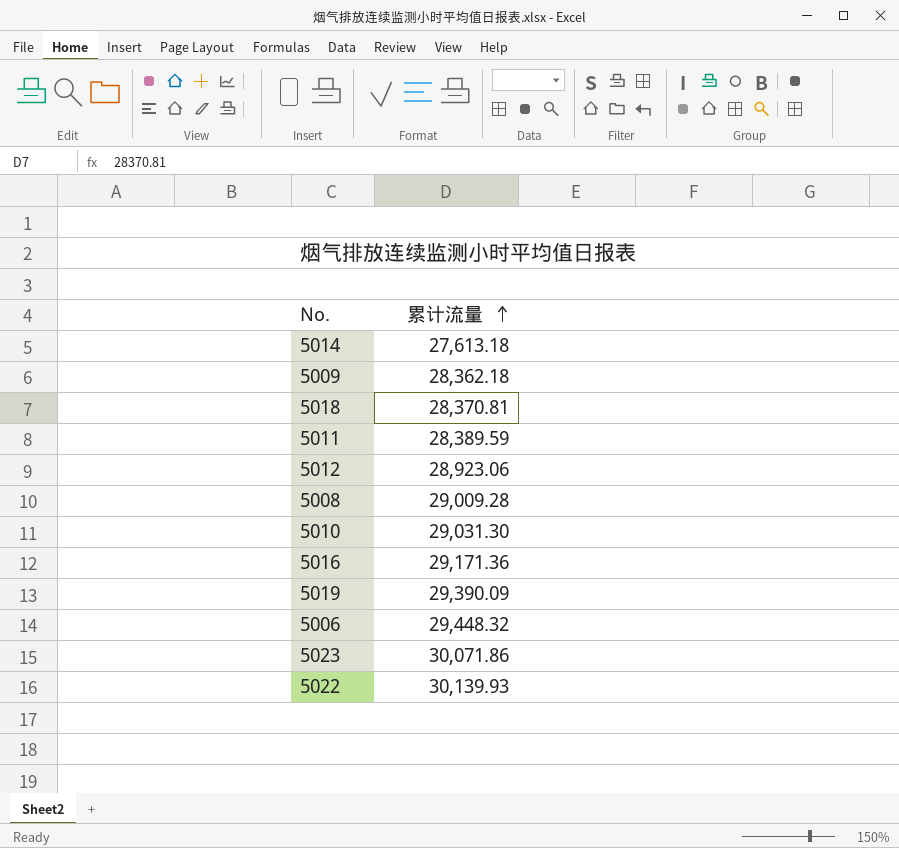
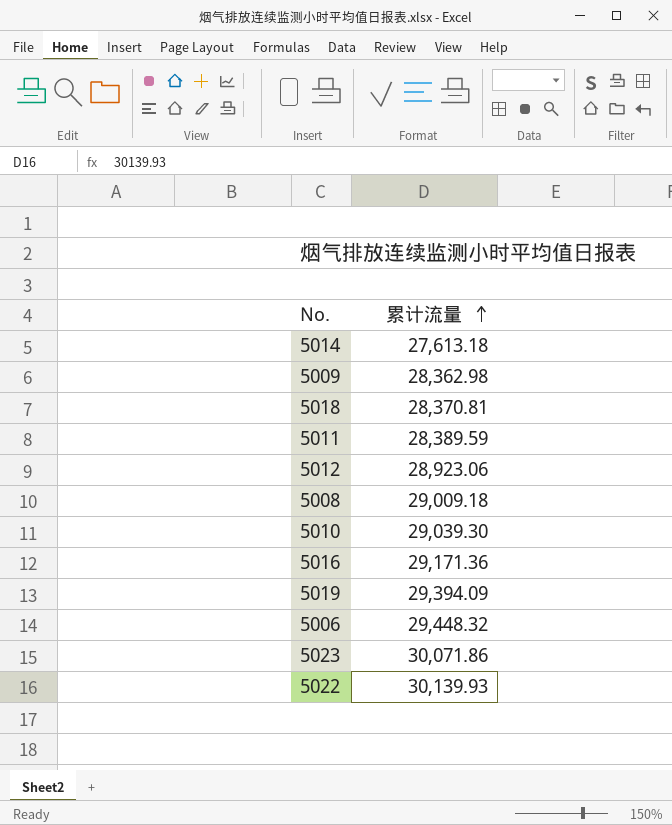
5009 | 累计流量: 28,362.18 -> 28,362.98
5008 | 累计流量: 29,009.28 -> 29,009.18
5010 | 累计流量: 29,031.30 -> 29,039.30
5019 | 累计流量: 29,390.09 -> 29,394.09

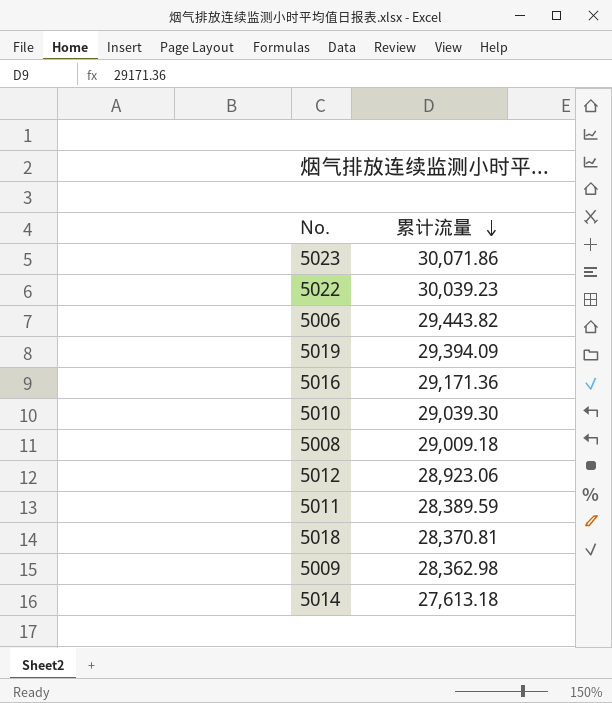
row order: 累计流量 ascending -> 累计流量 descending
5022 | 累计流量: 30,139.93 -> 30,039.23
5006 | 累计流量: 29,448.32 -> 29,443.82

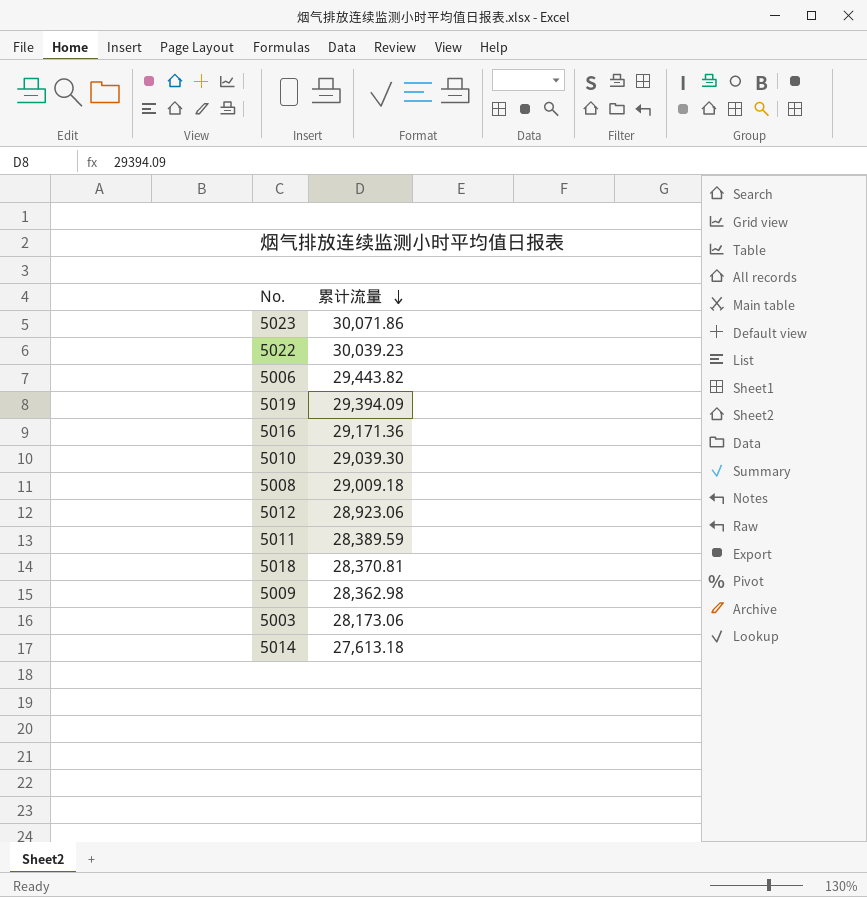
row 5003: none -> 28,173.06

